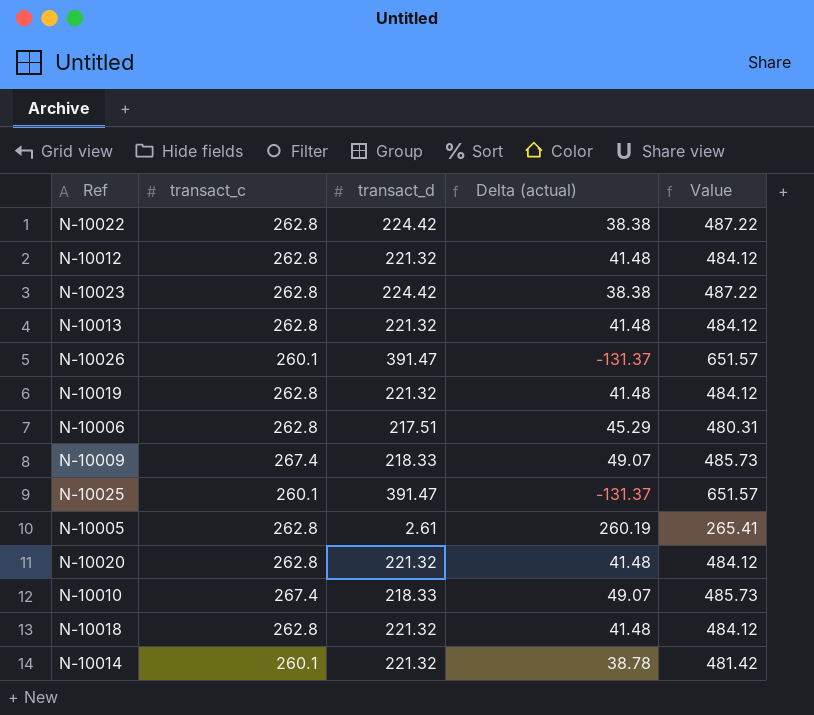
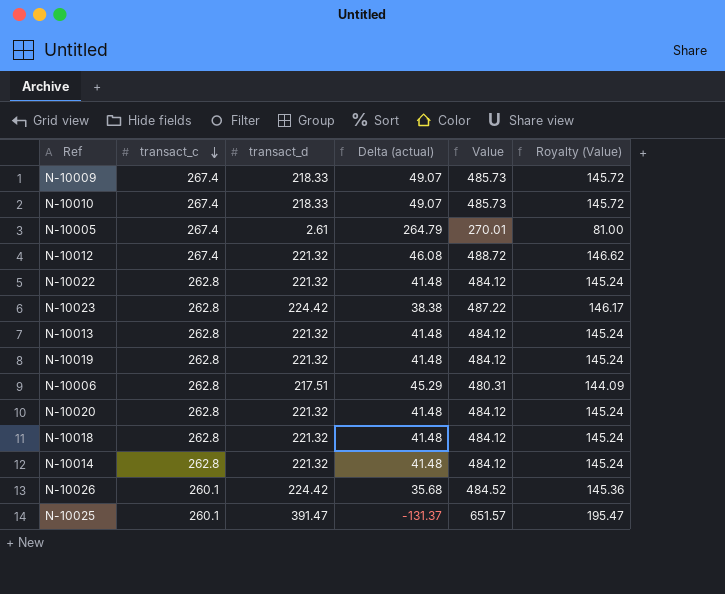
row order: none -> transact_c descending
column Royalty (Value) | formula: none -> [Value] * 0.3
N-10005 | transact_c: 262.8 -> 267.4
N-10005 | Delta (actual): 260.19 -> 264.79
N-10005 | Value: 265.41 -> 270.01
N-10012 | transact_c: 262.8 -> 267.4
N-10012 | Delta (actual): 41.48 -> 46.08
N-10012 | Value: 484.12 -> 488.72
N-10022 | transact_d: 224.42 -> 221.32
N-10022 | Delta (actual): 38.38 -> 41.48
N-10022 | Value: 487.22 -> 484.12
N-10014 | transact_c: 260.1 -> 262.8
N-10014 | Delta (actual): 38.78 -> 41.48
N-10014 | Value: 481.42 -> 484.12
N-10026 | transact_d: 391.47 -> 224.42
N-10026 | Delta (actual): -131.37 -> 35.68
N-10026 | Value: 651.57 -> 484.52

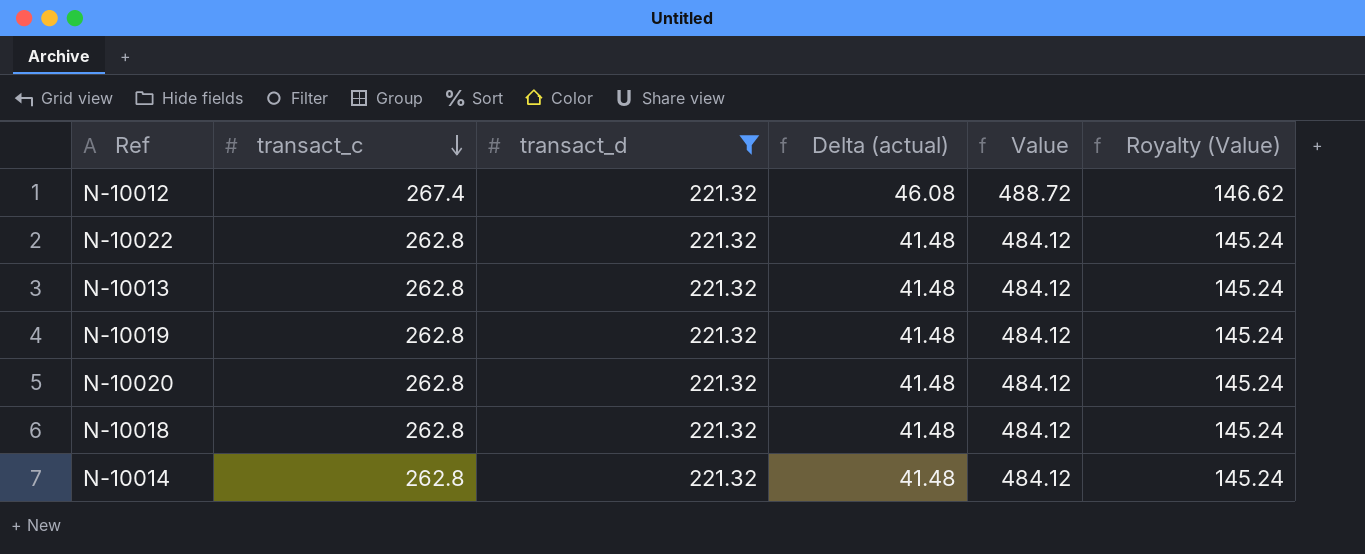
filter: none -> transact_d = 221.32

